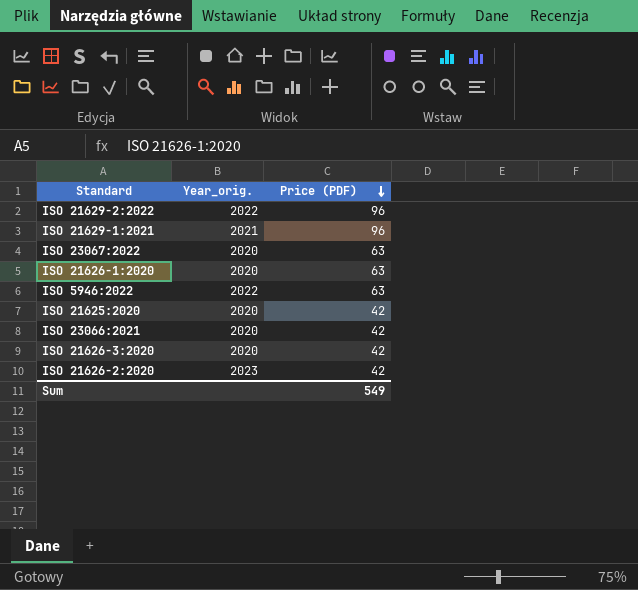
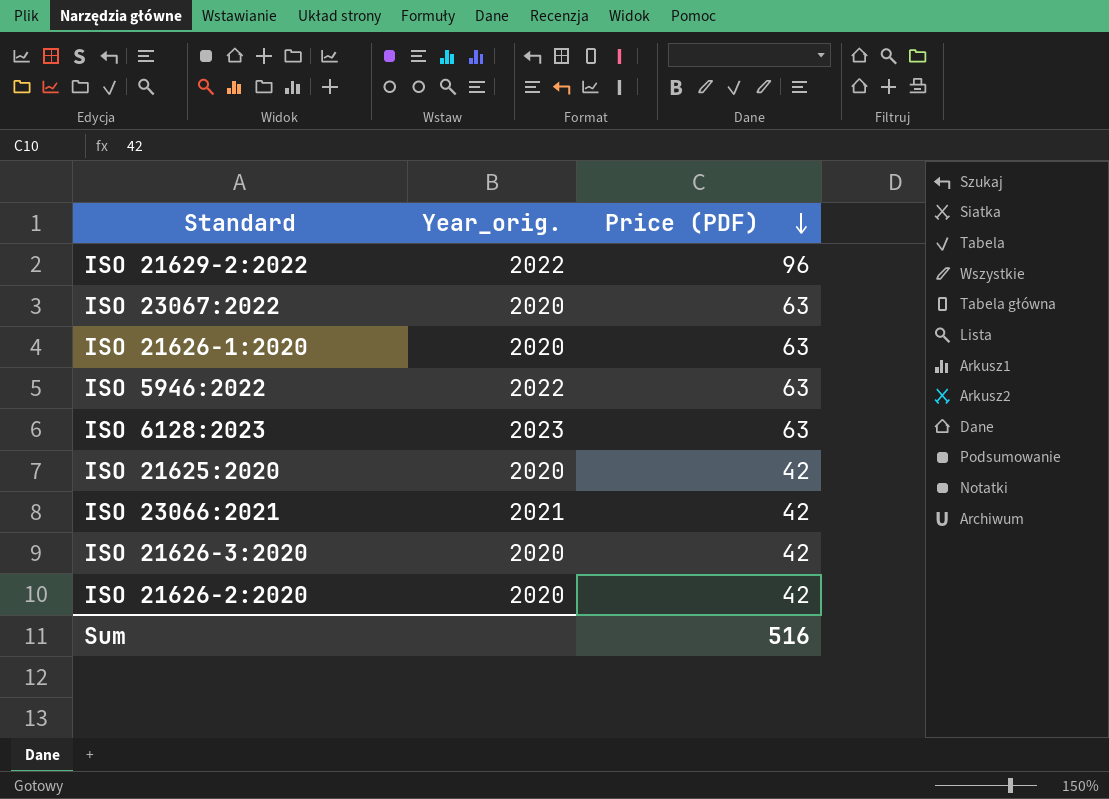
row ISO 21629-1:2021: 2021 | 96 -> none
row ISO 6128:2023: none -> 2023 | 63
ISO 23066:2021 | Year_orig.: 2020 -> 2021
ISO 21626-2:2020 | Year_orig.: 2023 -> 2020
Sum | Price (PDF): 549 -> 516

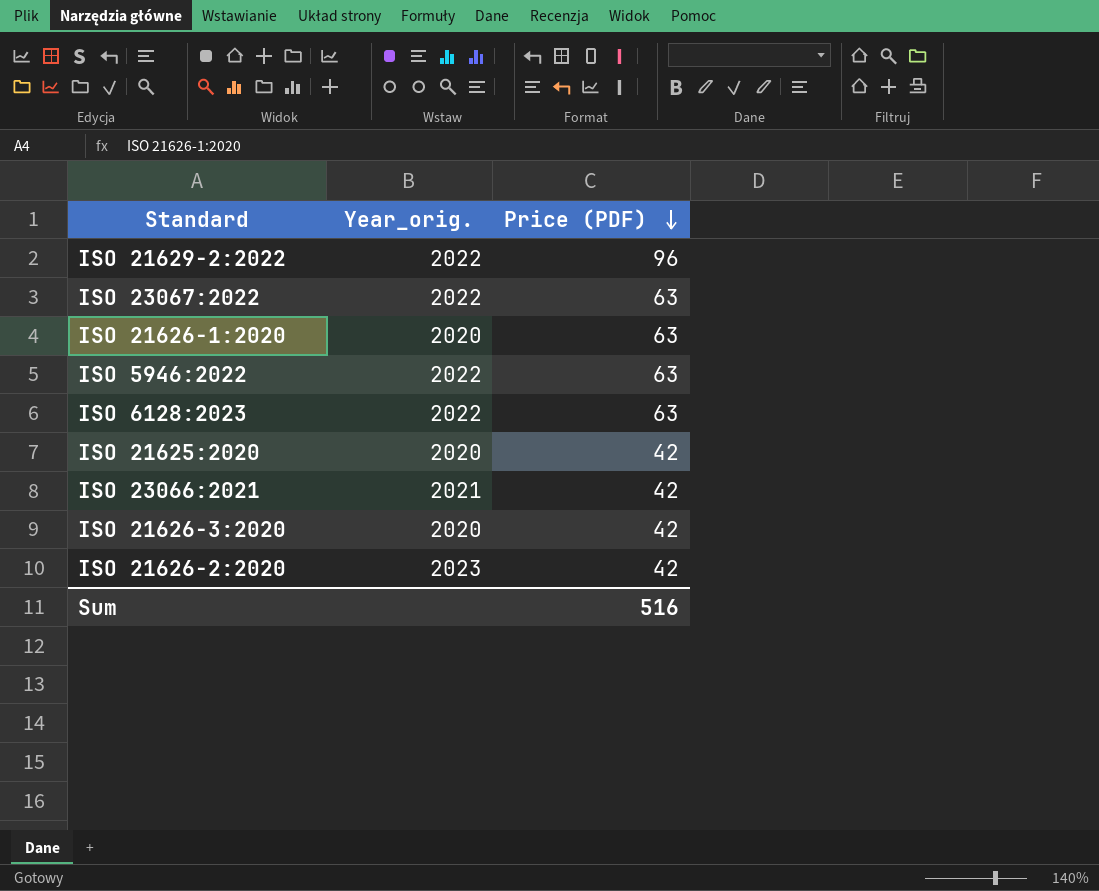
ISO 23067:2022 | Year_orig.: 2020 -> 2022
ISO 6128:2023 | Year_orig.: 2023 -> 2022
ISO 21626-2:2020 | Year_orig.: 2020 -> 2023

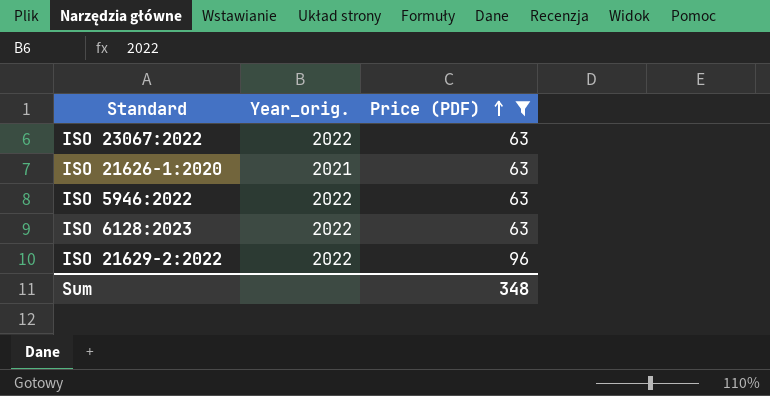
filter: none -> Price (PDF) != 42
row order: Price (PDF) descending -> Price (PDF) ascending
ISO 21626-1:2020 | Year_orig.: 2020 -> 2021
Sum | Price (PDF): 516 -> 348

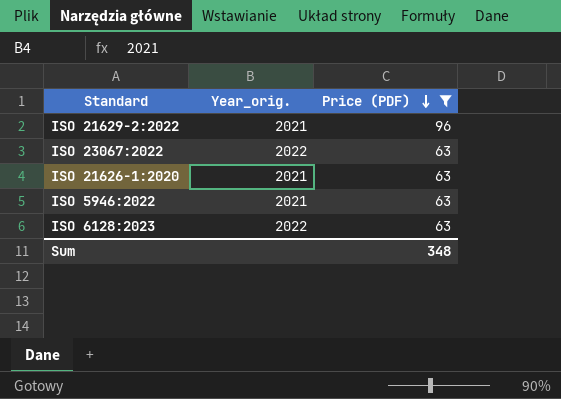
row order: Price (PDF) ascending -> Price (PDF) descending
ISO 21629-2:2022 | Year_orig.: 2022 -> 2021
ISO 5946:2022 | Year_orig.: 2022 -> 2021

